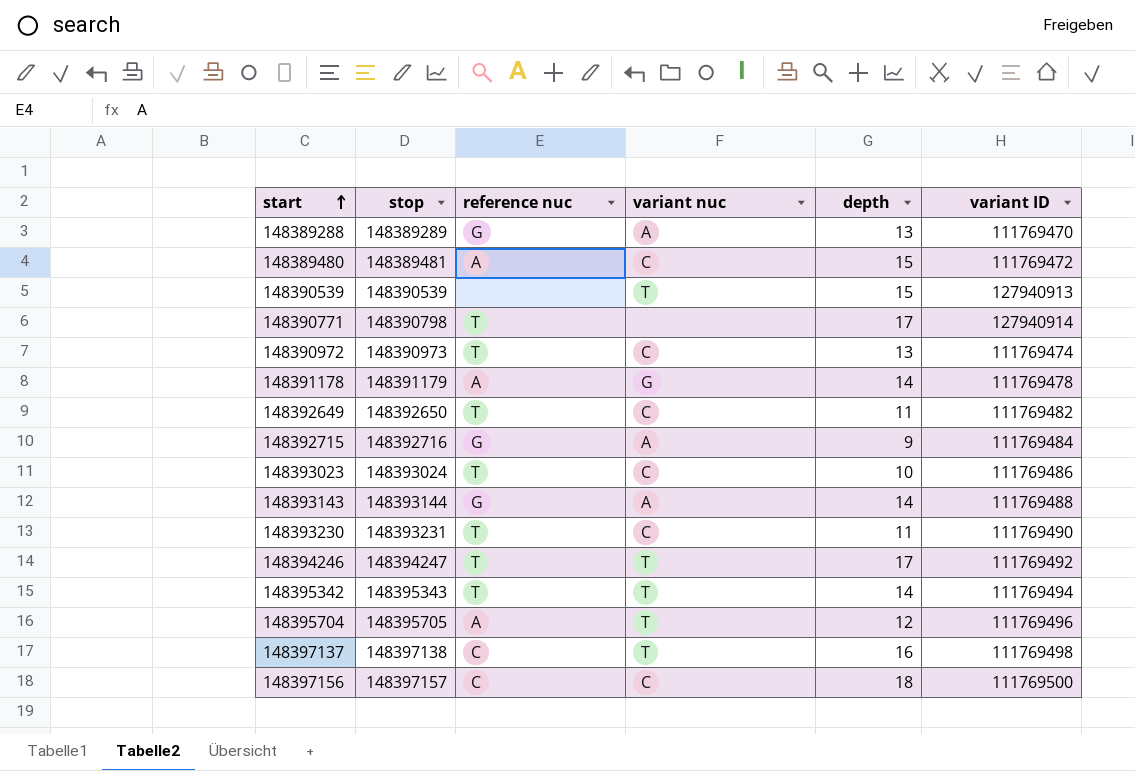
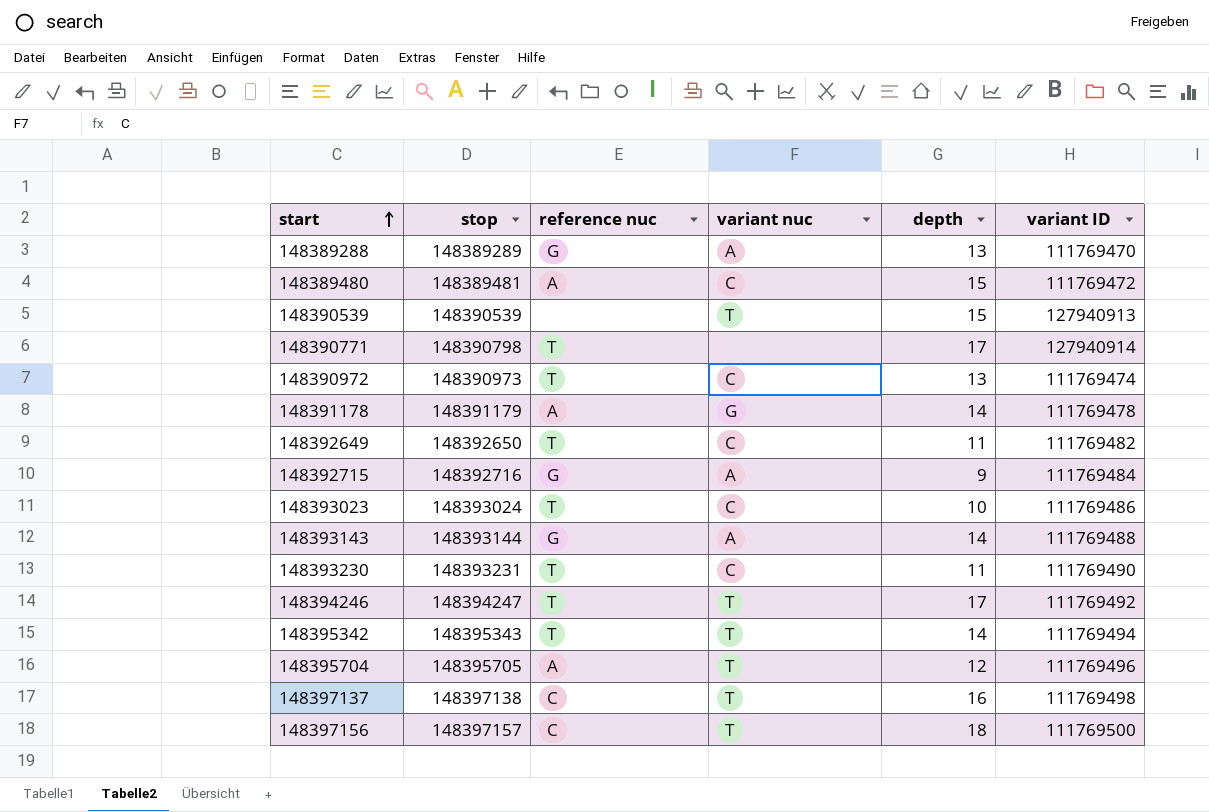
148397156 | variant nuc: C -> T

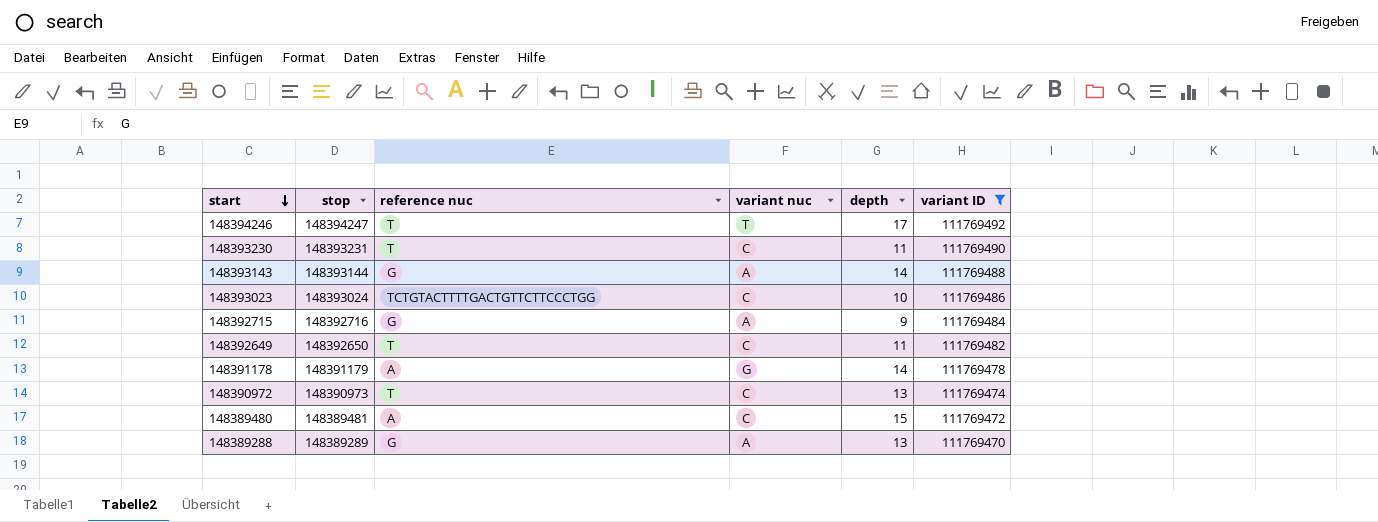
filter: none -> variant ID <= 111769492
row order: start ascending -> start descending
148393023 | reference nuc: T -> TCTGTACTTTTGACTGTTCTTCCCTGG

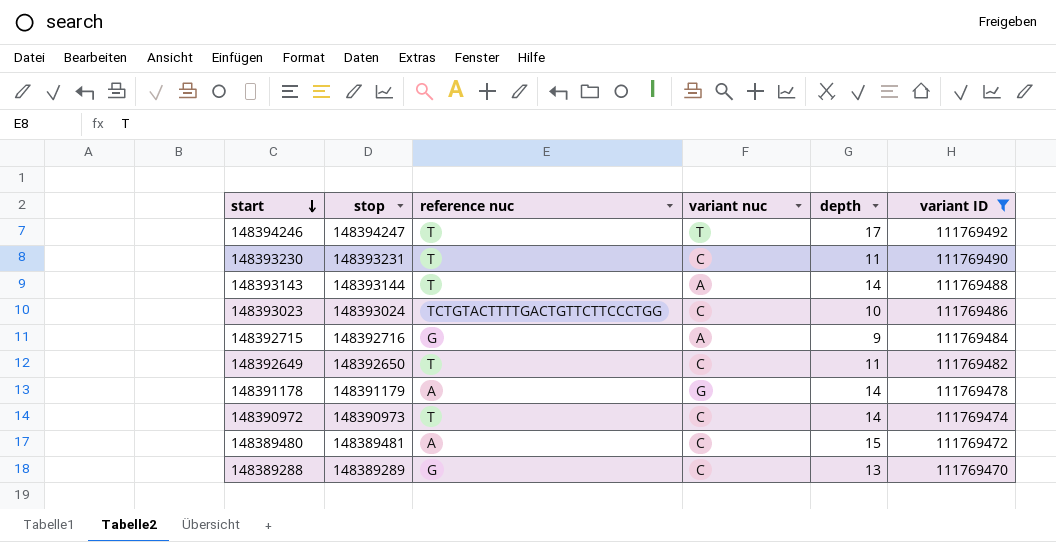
148393143 | reference nuc: G -> T
148390972 | depth: 13 -> 14
148389288 | variant nuc: A -> C

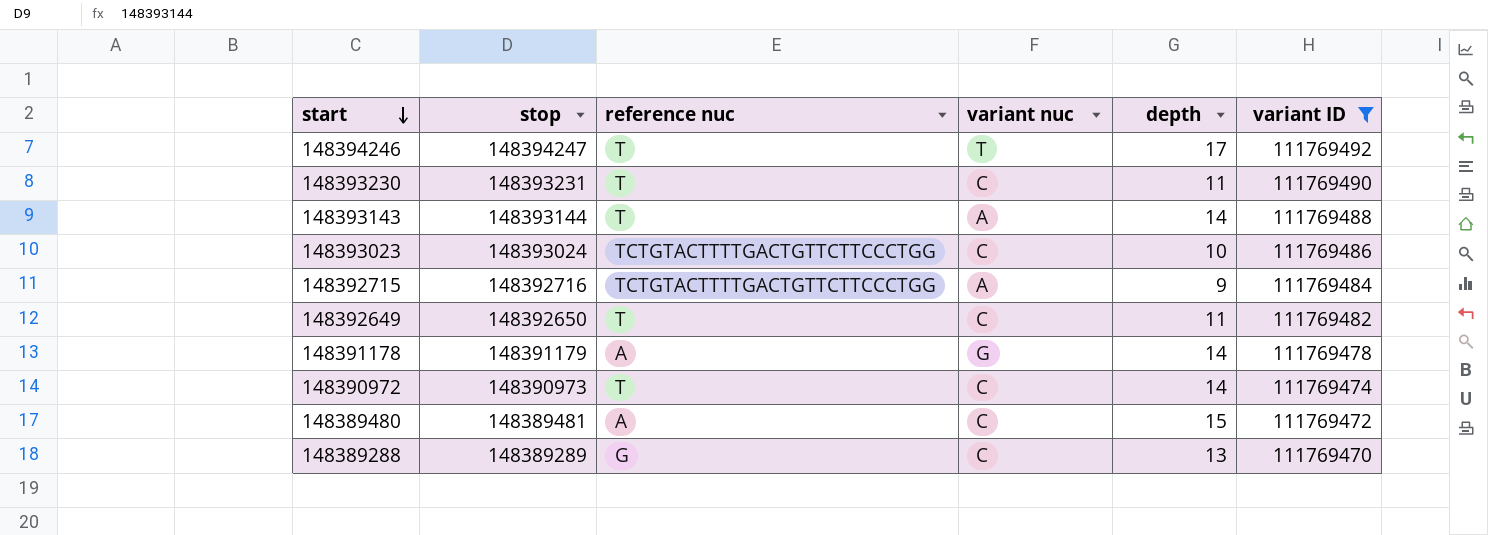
148392715 | reference nuc: G -> TCTGTACTTTTGACTGTTCTTCCCTGG

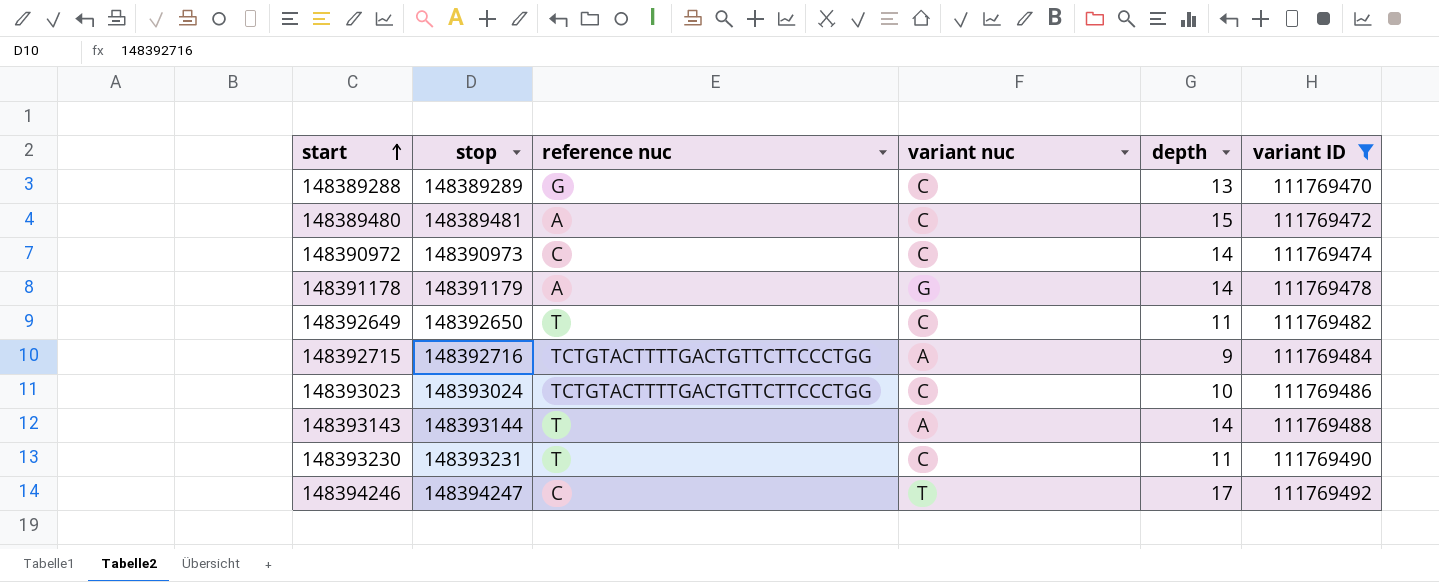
row order: start descending -> start ascending
148390972 | reference nuc: T -> C
148394246 | reference nuc: T -> C

